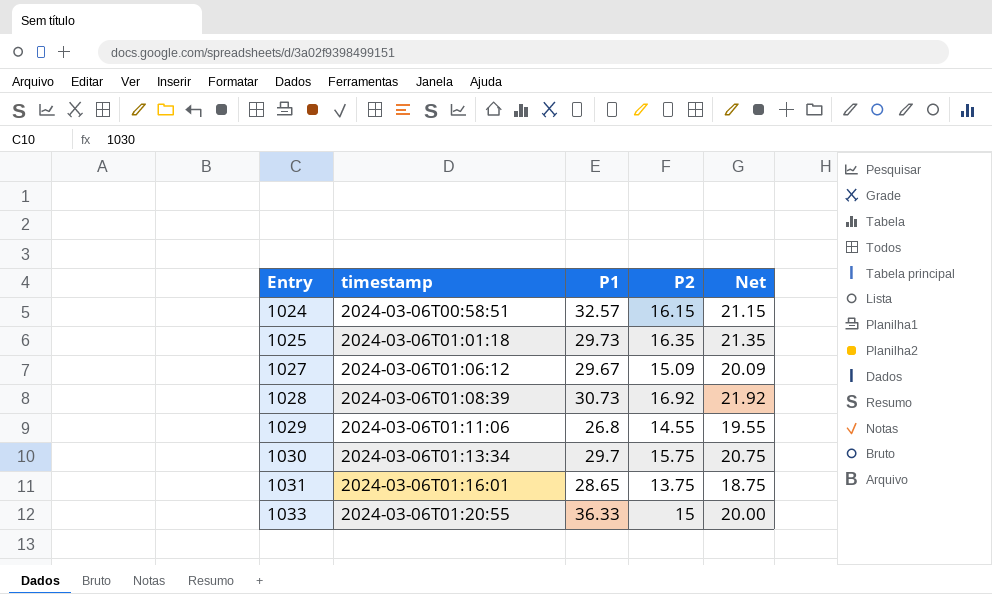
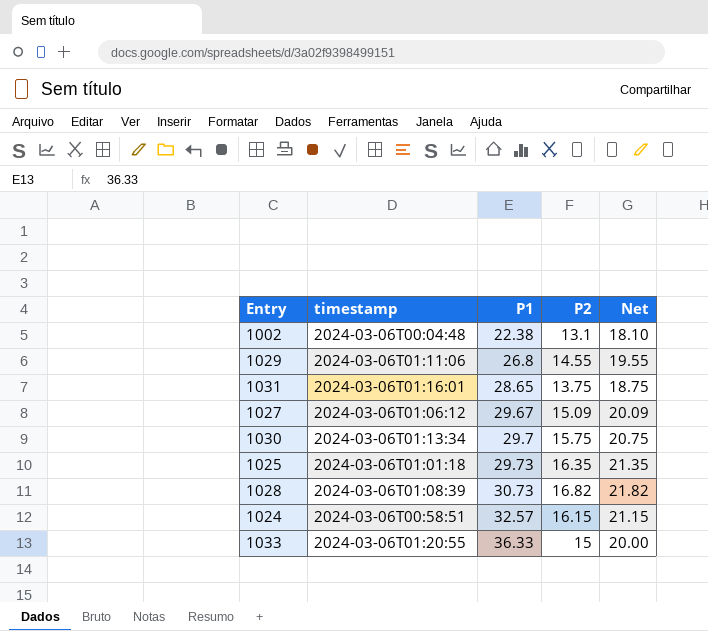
row order: Entry ascending -> P1 ascending
row 1002: none -> 2024-03-06T00:04:48 | 22.38 | 13.1 | 18.10
1028 | P2: 16.92 -> 16.82
1028 | Net: 21.92 -> 21.82

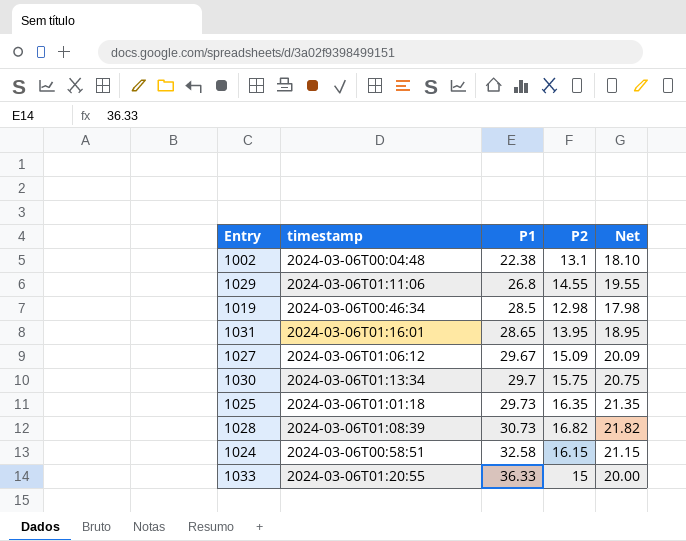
row 1019: none -> 2024-03-06T00:46:34 | 28.5 | 12.98 | 17.98
1031 | P2: 13.75 -> 13.95
1031 | Net: 18.75 -> 18.95
1024 | P1: 32.57 -> 32.58

